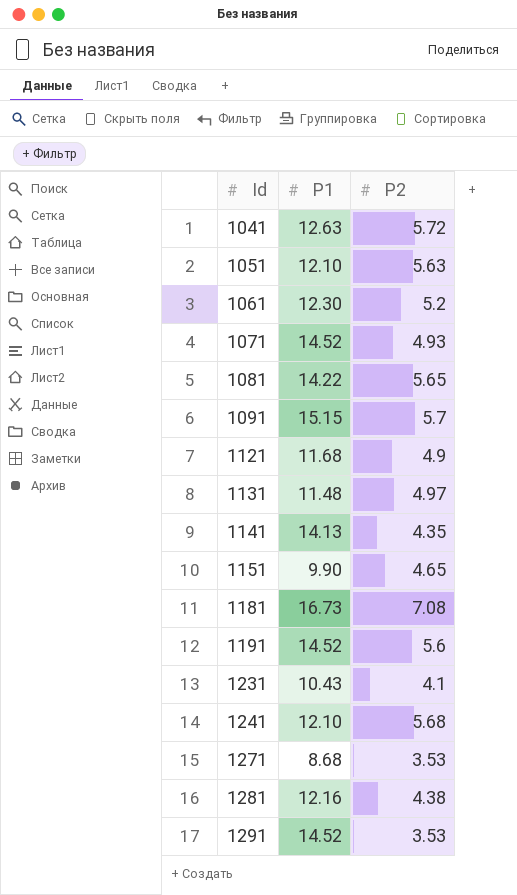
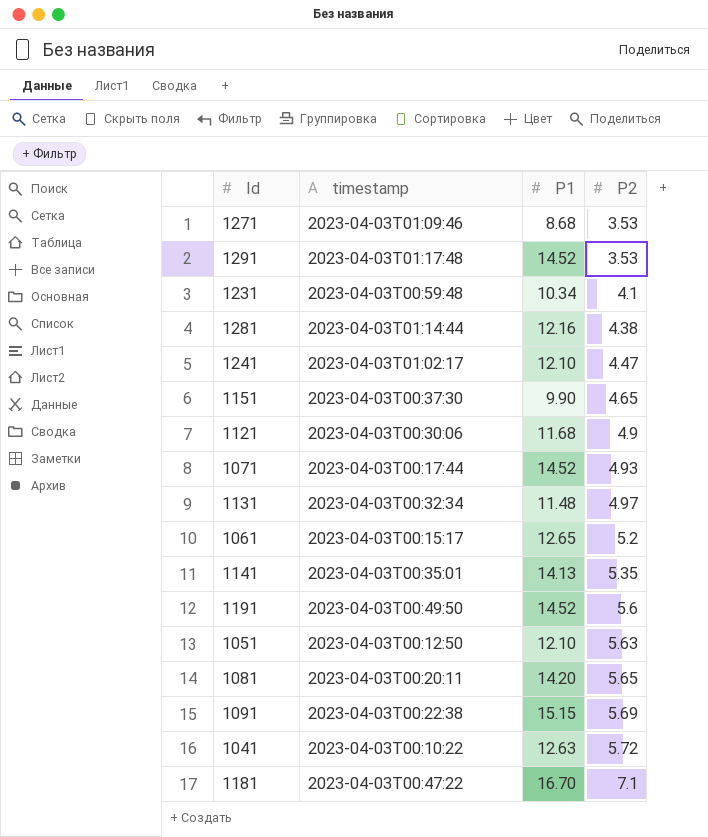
row order: Id ascending -> P2 ascending
column timestamp | position: none -> 2
1231 | P1: 10.43 -> 10.34
1241 | P2: 5.68 -> 4.47
1061 | P1: 12.30 -> 12.65
1141 | P2: 4.35 -> 5.35
1081 | P1: 14.22 -> 14.20
1091 | P2: 5.7 -> 5.69
1181 | P1: 16.73 -> 16.70
1181 | P2: 7.08 -> 7.1

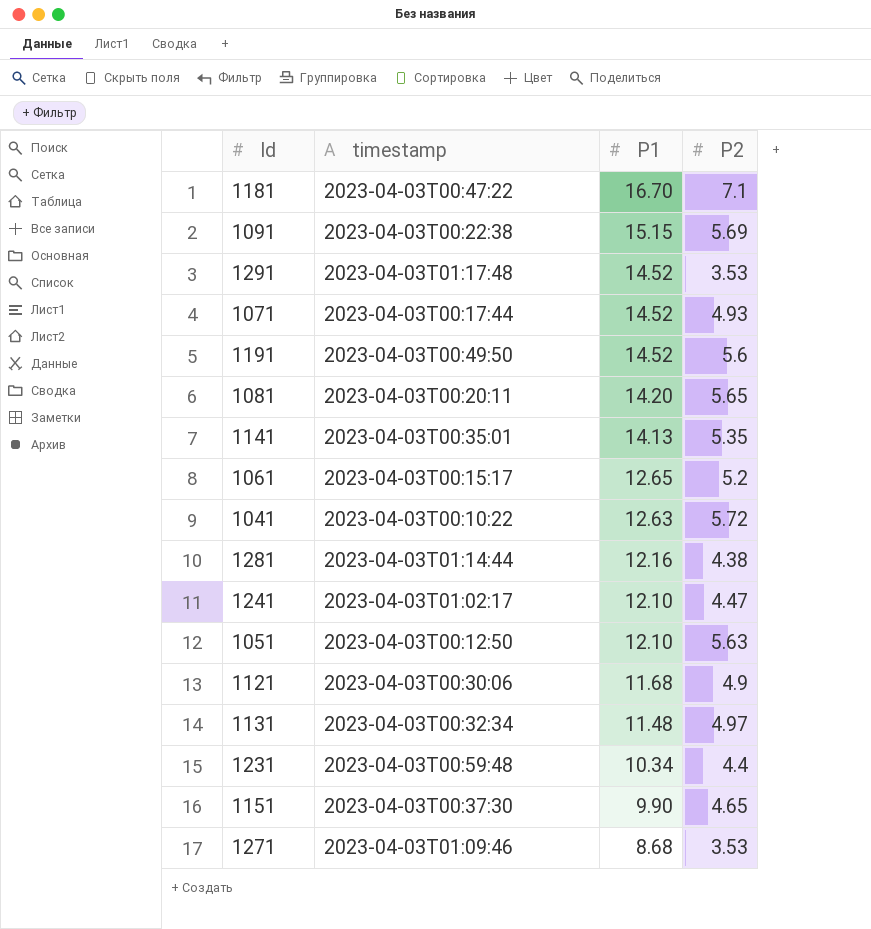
row order: P2 ascending -> P1 descending
1231 | P2: 4.1 -> 4.4

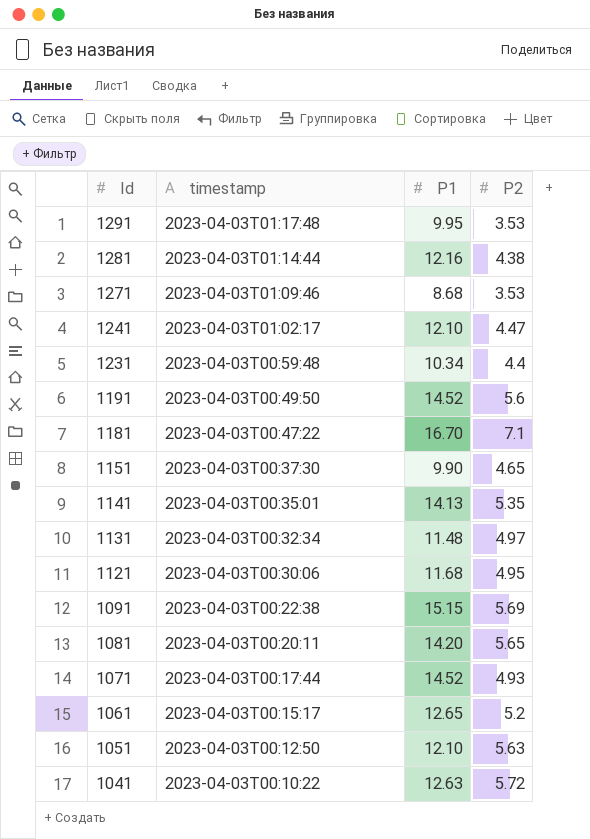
row order: P1 descending -> Id descending
1291 | P1: 14.52 -> 9.95
1121 | P2: 4.9 -> 4.95

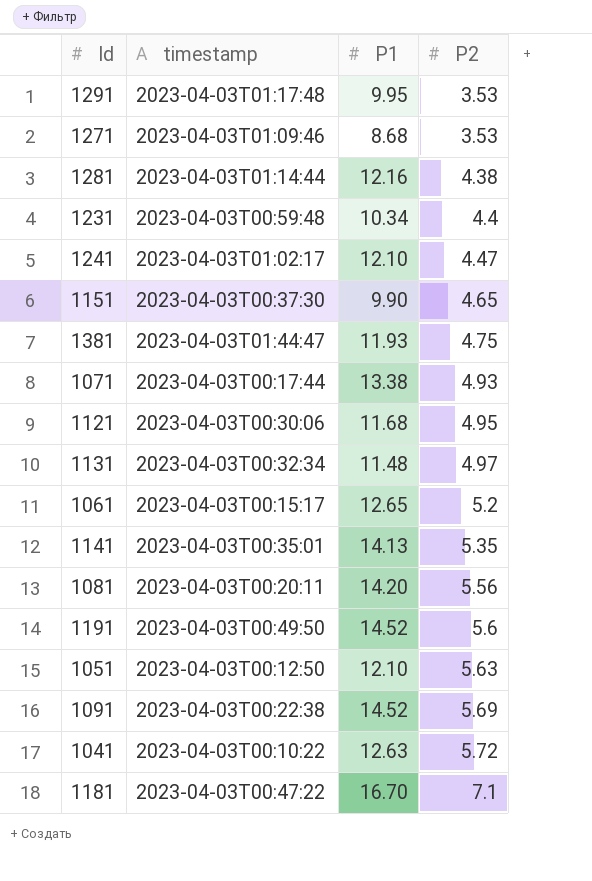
row order: Id descending -> P2 ascending
row 1381: none -> 2023-04-03T01:44:47 | 11.93 | 4.75
1071 | P1: 14.52 -> 13.38
1081 | P2: 5.65 -> 5.56
1091 | P1: 15.15 -> 14.52

